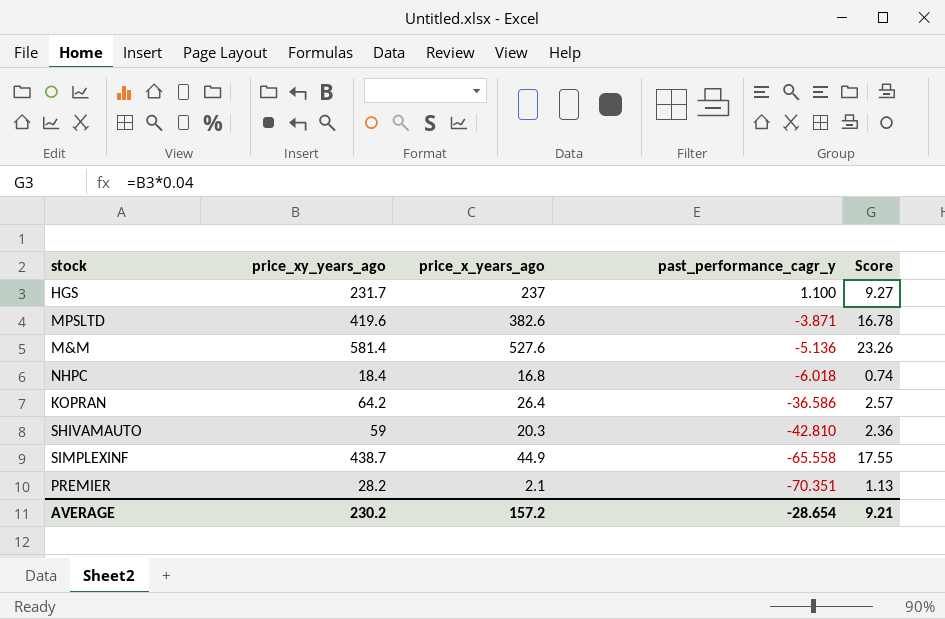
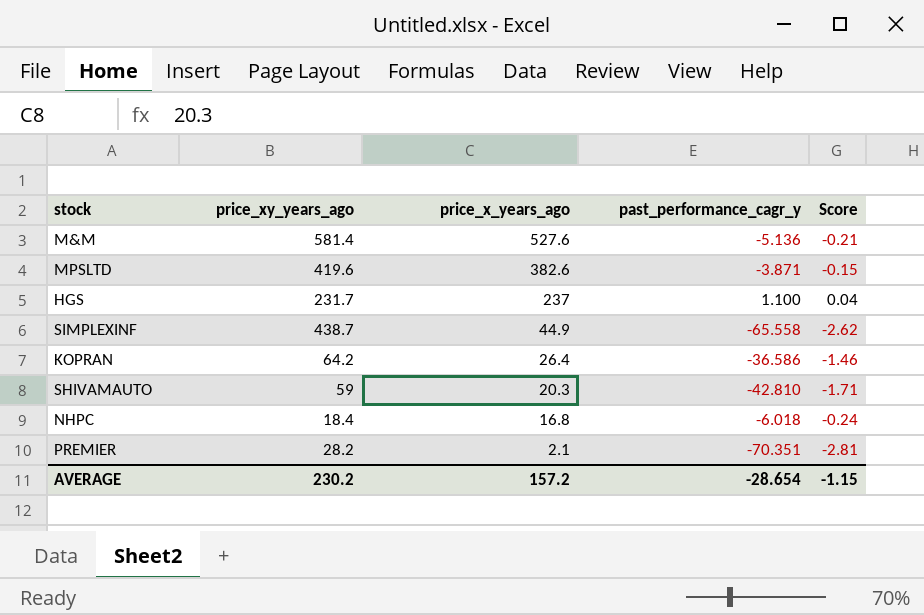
row order: past_performance_cagr_y descending -> price_x_years_ago descending
column Score | formula: [price_xy_years_ago] * 0.04 -> [past_performance_cagr_y] * 0.04
AVERAGE | Score: 9.21 -> -1.15

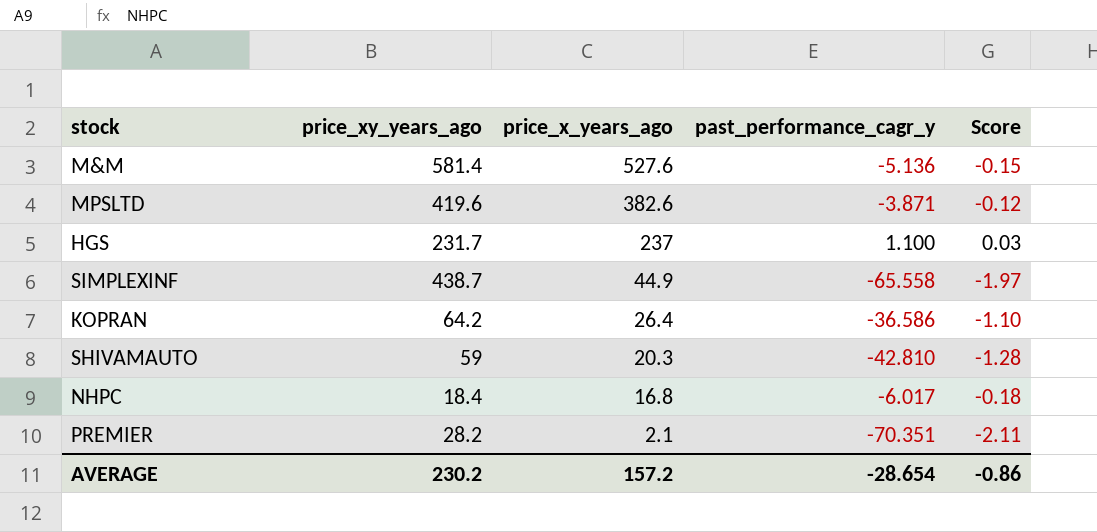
column Score | formula: [past_performance_cagr_y] * 0.04 -> [past_performance_cagr_y] * 0.03
NHPC | past_performance_cagr_y: -6.018 -> -6.017
AVERAGE | Score: -1.15 -> -0.86

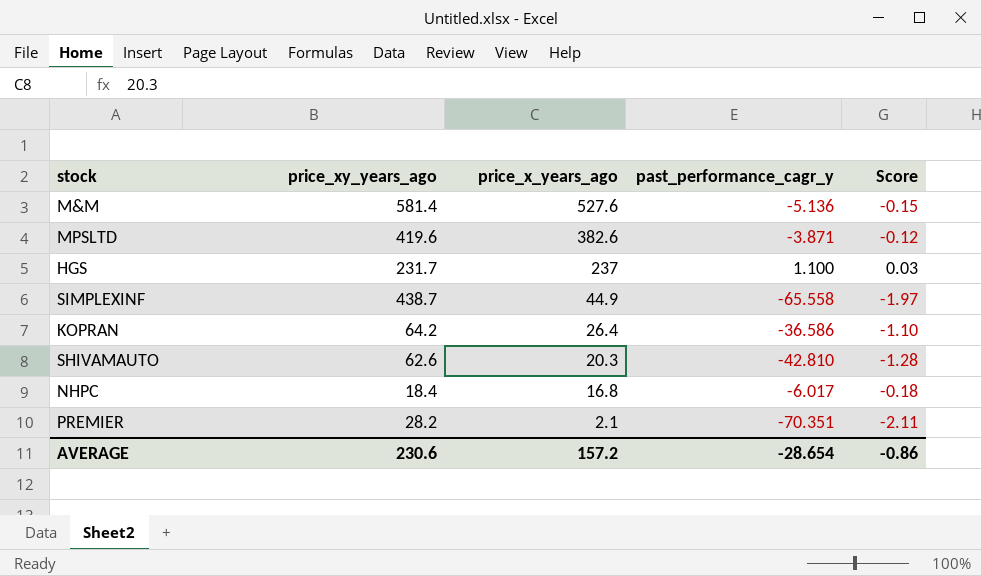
SHIVAMAUTO | price_xy_years_ago: 59 -> 62.6
AVERAGE | price_xy_years_ago: 230.2 -> 230.6

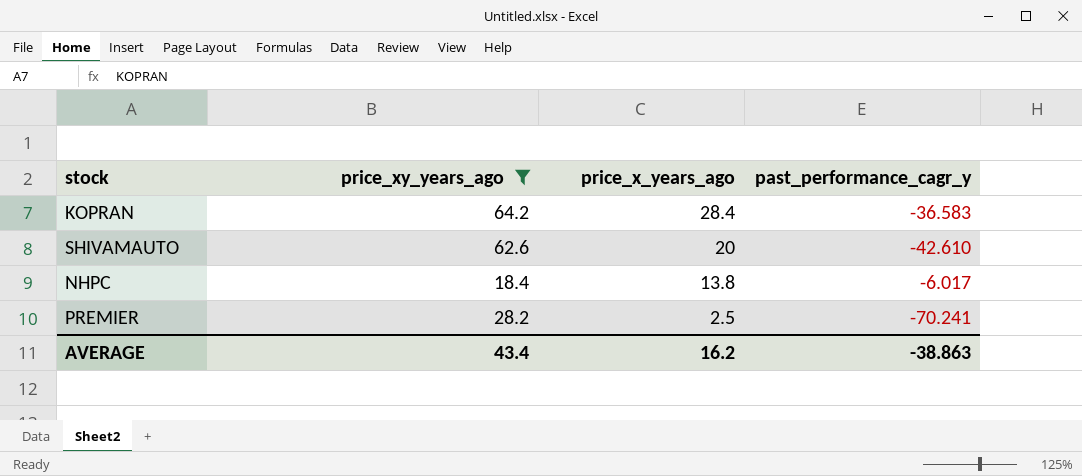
filter: none -> price_xy_years_ago <= 64.2
column Score | formula: [past_performance_cagr_y] * 0.03 -> none
KOPRAN | price_x_years_ago: 26.4 -> 28.4
KOPRAN | past_performance_cagr_y: -36.586 -> -36.583
SHIVAMAUTO | price_x_years_ago: 20.3 -> 20
SHIVAMAUTO | past_performance_cagr_y: -42.810 -> -42.610
NHPC | price_x_years_ago: 16.8 -> 13.8
PREMIER | price_x_years_ago: 2.1 -> 2.5
PREMIER | past_performance_cagr_y: -70.351 -> -70.241
AVERAGE | price_xy_years_ago: 230.6 -> 43.4
AVERAGE | price_x_years_ago: 157.2 -> 16.2
AVERAGE | past_performance_cagr_y: -28.654 -> -38.863

